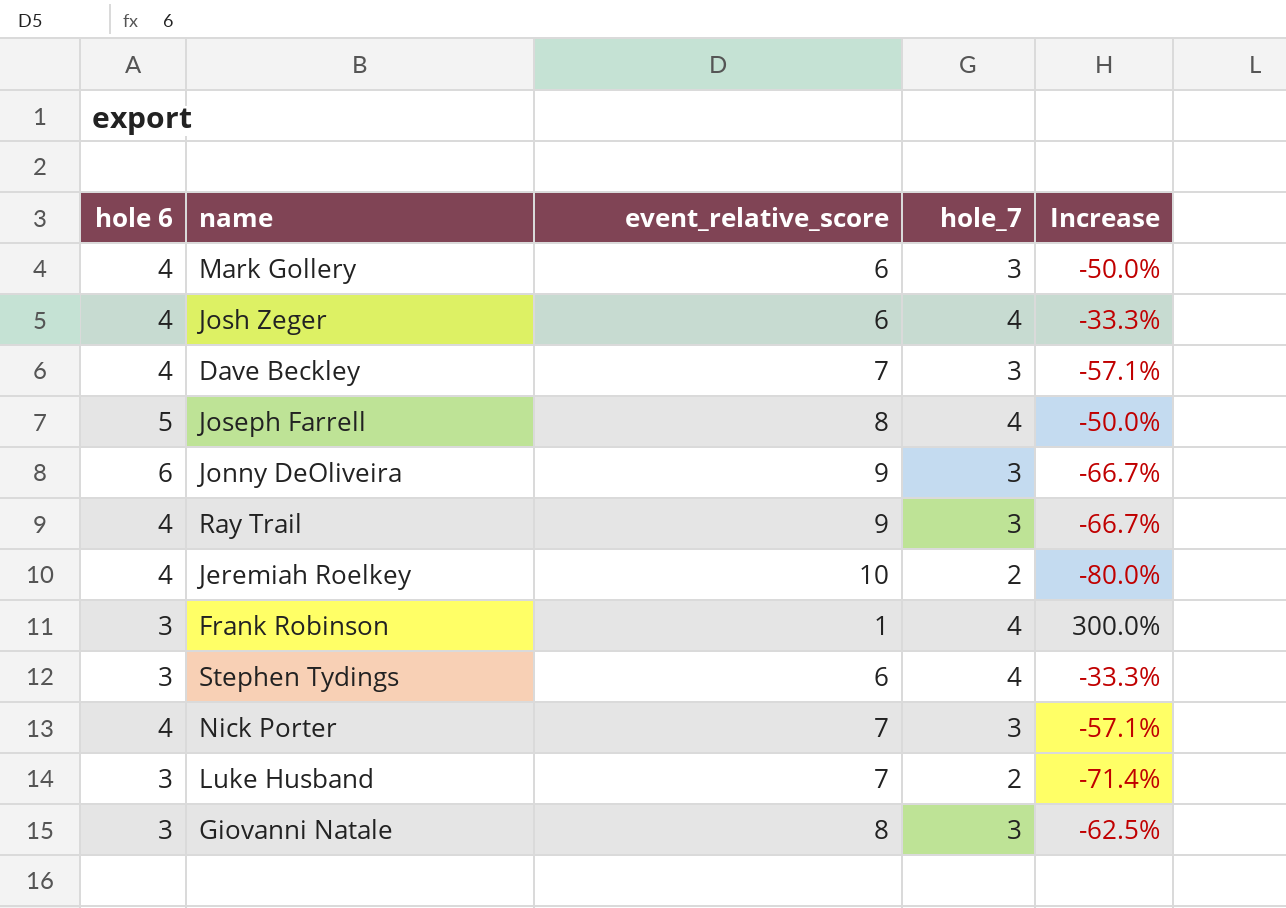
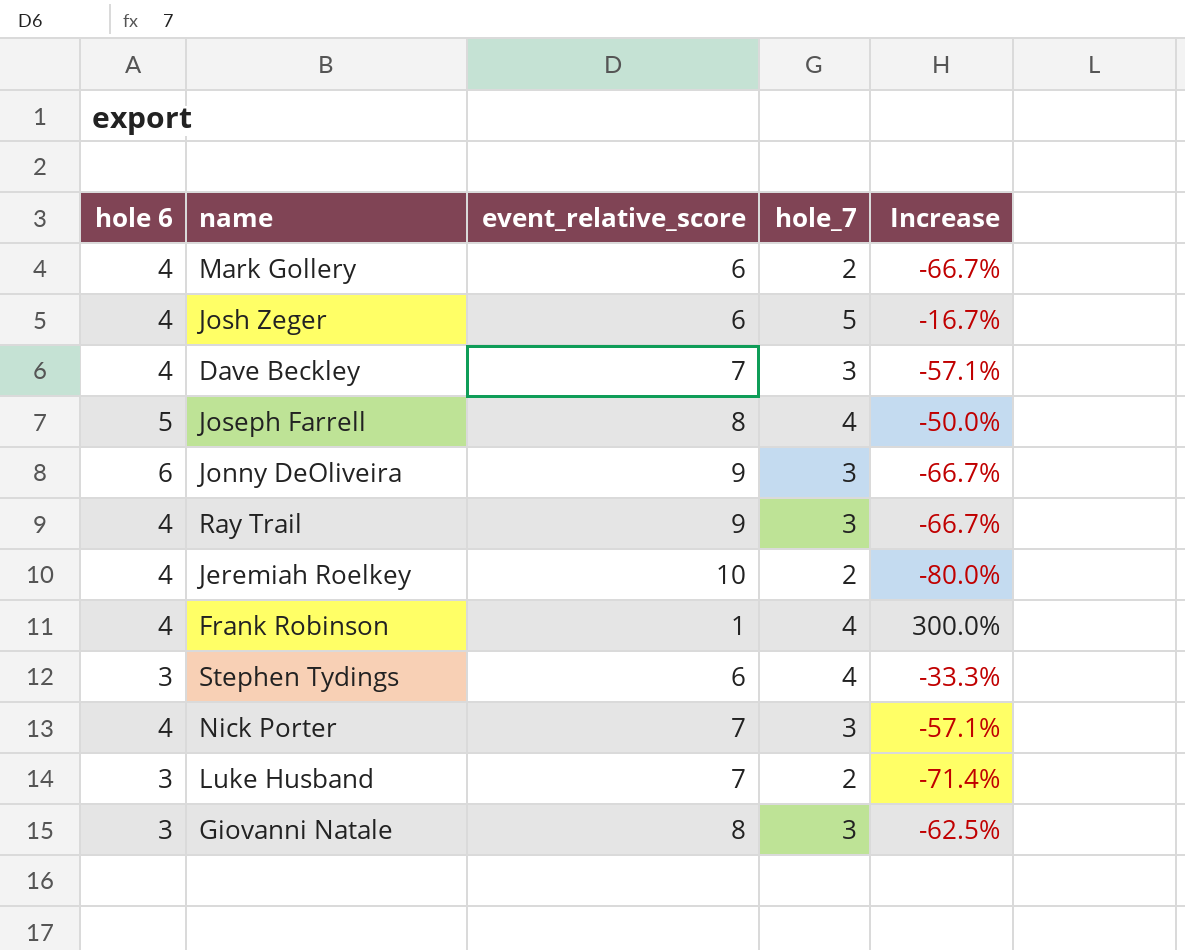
Mark Gollery | hole_7: 3 -> 2
Mark Gollery | Increase: -50.0% -> -66.7%
Josh Zeger | hole_7: 4 -> 5
Josh Zeger | Increase: -33.3% -> -16.7%
Frank Robinson | hole 6: 3 -> 4

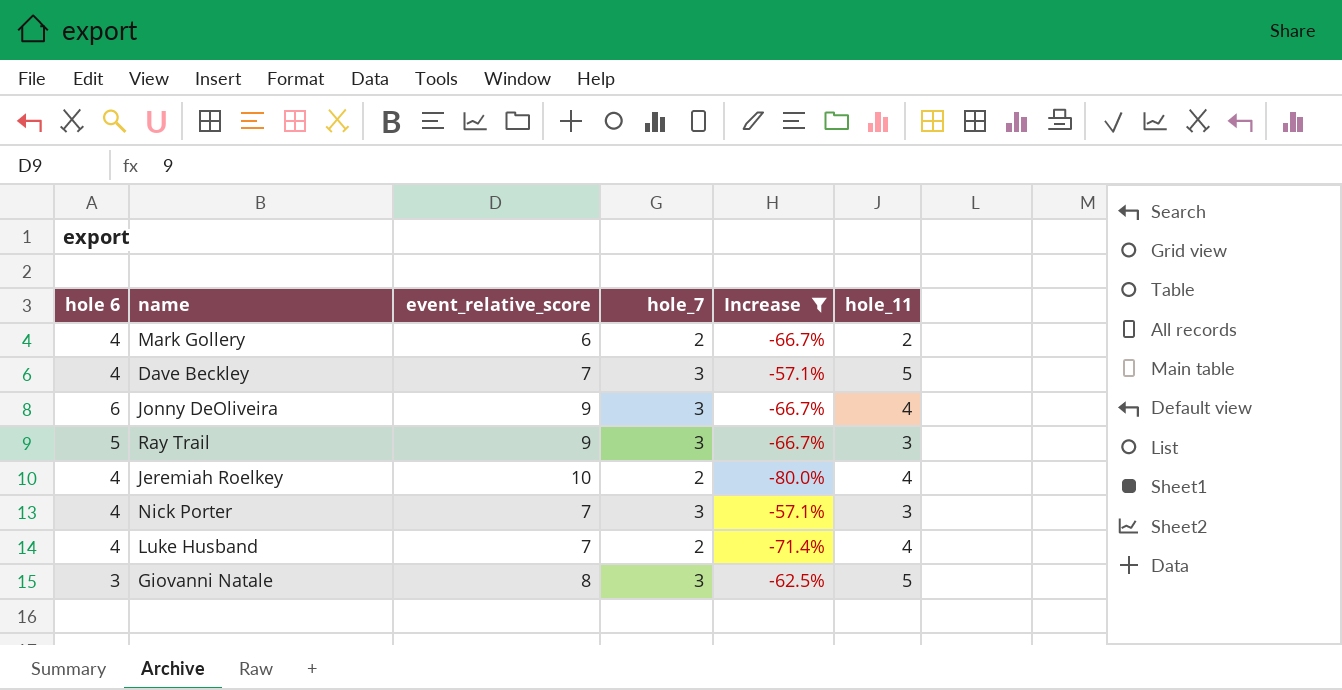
filter: none -> Increase <= -57.1%
column hole_11 | position: none -> 6
Ray Trail | hole 6: 4 -> 5
Luke Husband | hole 6: 3 -> 4

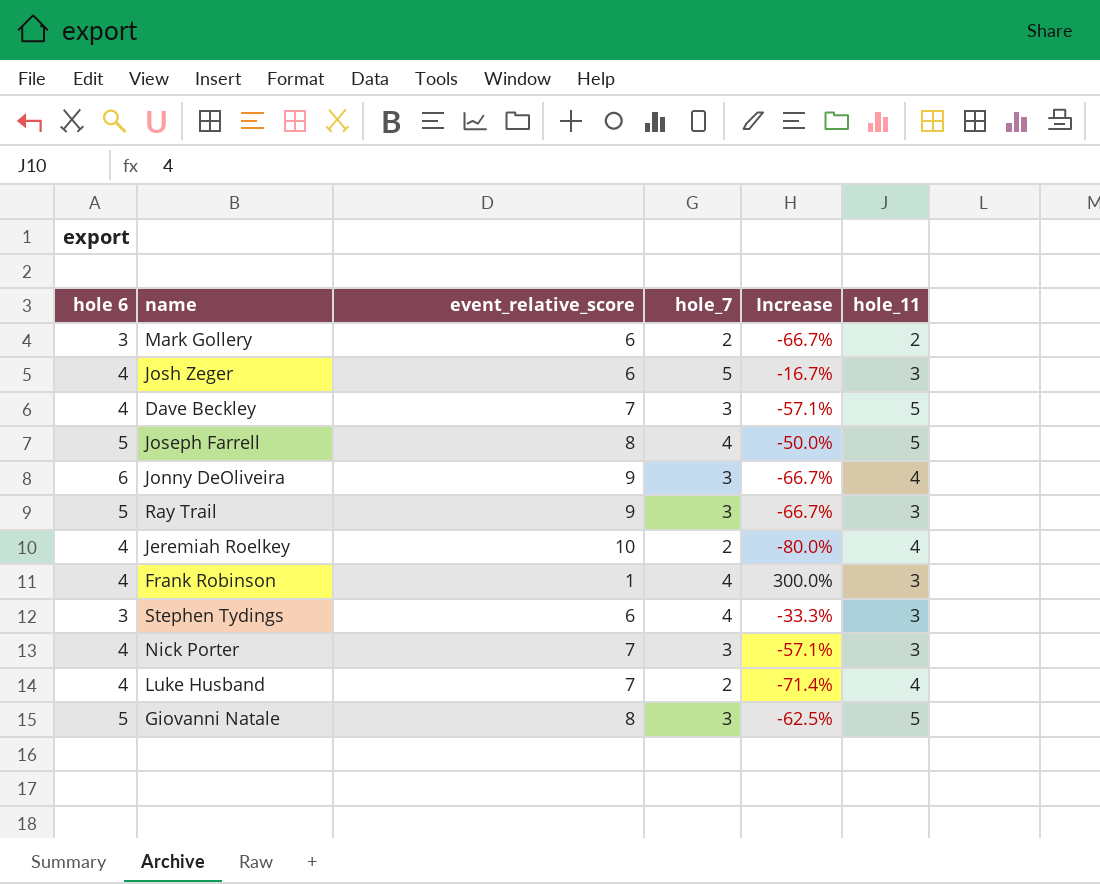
filter: Increase <= -57.1% -> none
Mark Gollery | hole 6: 4 -> 3
Giovanni Natale | hole 6: 3 -> 5

